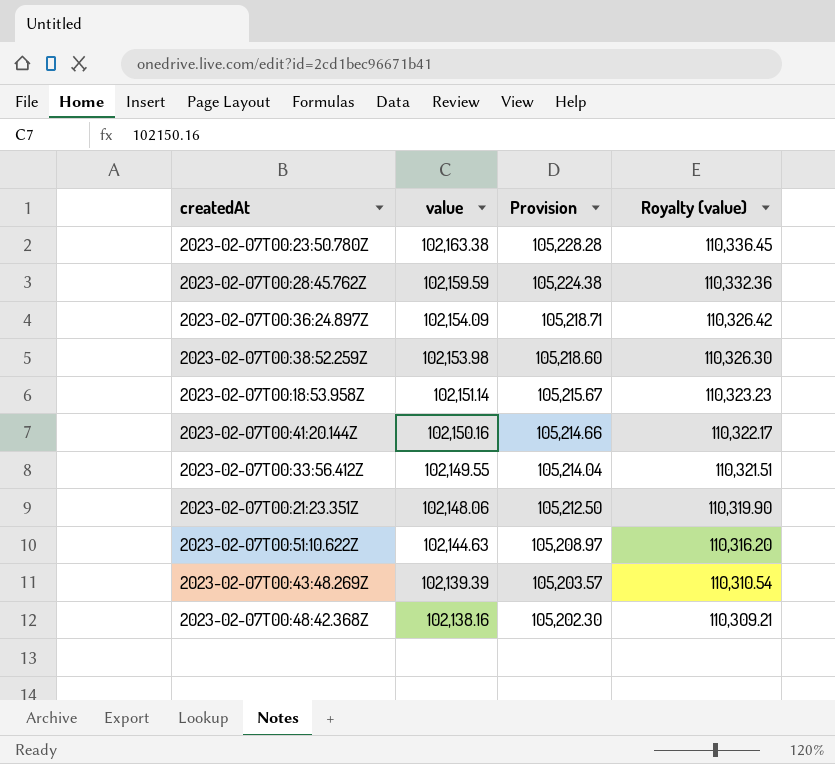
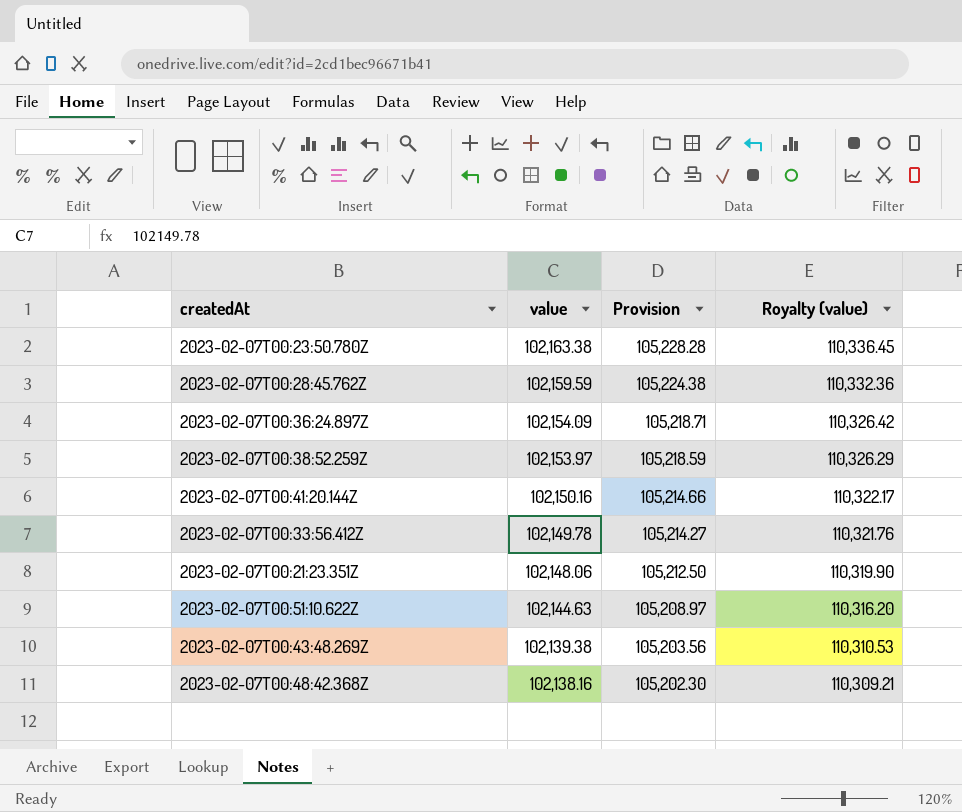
row 2023-02-07T00:18:53.958Z: 102,151.14 | 105,215.67 | 110,323.23 -> none
2023-02-07T00:38:52.259Z | value: 102,153.98 -> 102,153.97
2023-02-07T00:38:52.259Z | Provision: 105,218.60 -> 105,218.59
2023-02-07T00:38:52.259Z | Royalty (value): 110,326.30 -> 110,326.29
2023-02-07T00:33:56.412Z | value: 102,149.55 -> 102,149.78
2023-02-07T00:33:56.412Z | Provision: 105,214.04 -> 105,214.27
2023-02-07T00:33:56.412Z | Royalty (value): 110,321.51 -> 110,321.76
2023-02-07T00:43:48.269Z | value: 102,139.39 -> 102,139.38
2023-02-07T00:43:48.269Z | Provision: 105,203.57 -> 105,203.56
2023-02-07T00:43:48.269Z | Royalty (value): 110,310.54 -> 110,310.53

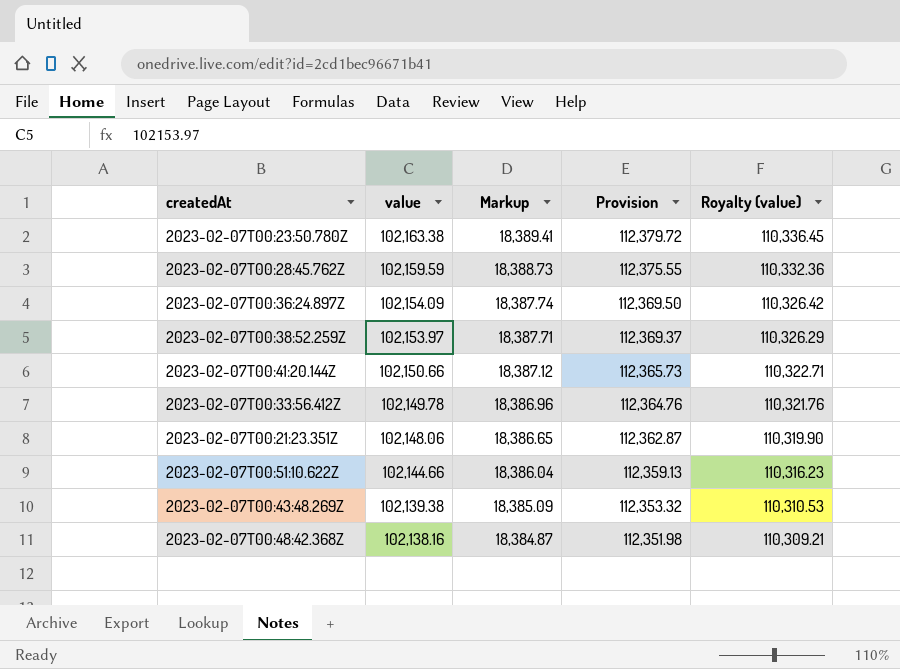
column Markup | formula: none -> [value] * 0.18
column Provision | formula: [value] * 1.03 -> [value] * 1.1
2023-02-07T00:41:20.144Z | value: 102,150.16 -> 102,150.66
2023-02-07T00:41:20.144Z | Royalty (value): 110,322.17 -> 110,322.71
2023-02-07T00:51:10.622Z | value: 102,144.63 -> 102,144.66
2023-02-07T00:51:10.622Z | Royalty (value): 110,316.20 -> 110,316.23

